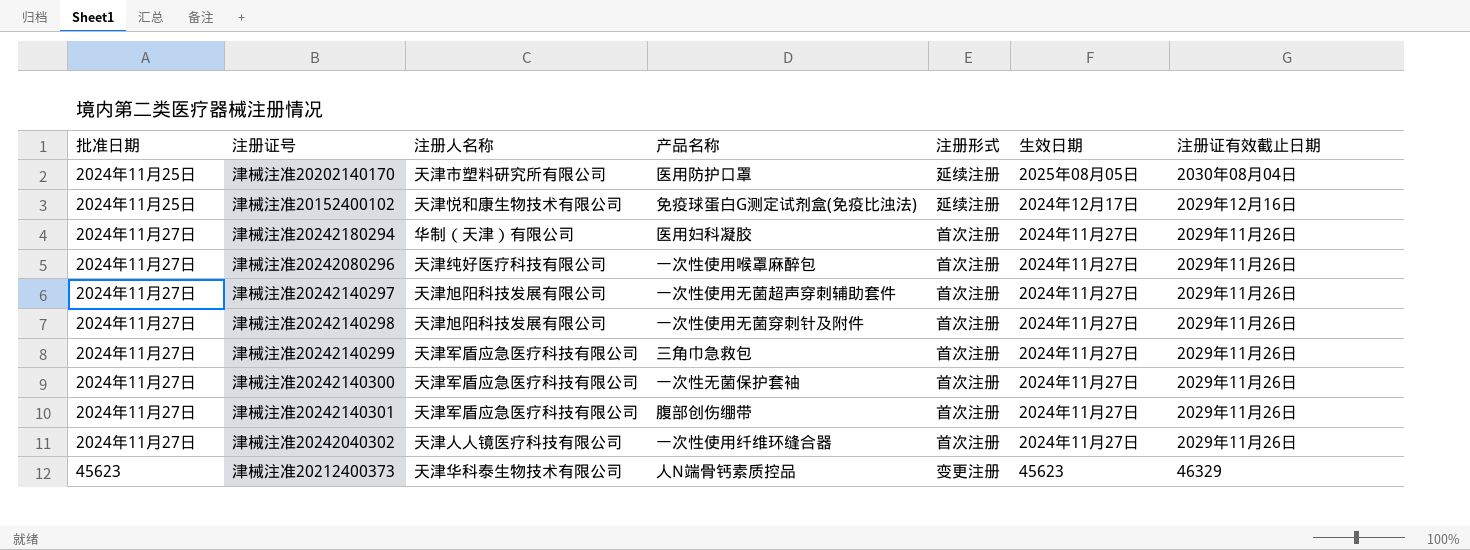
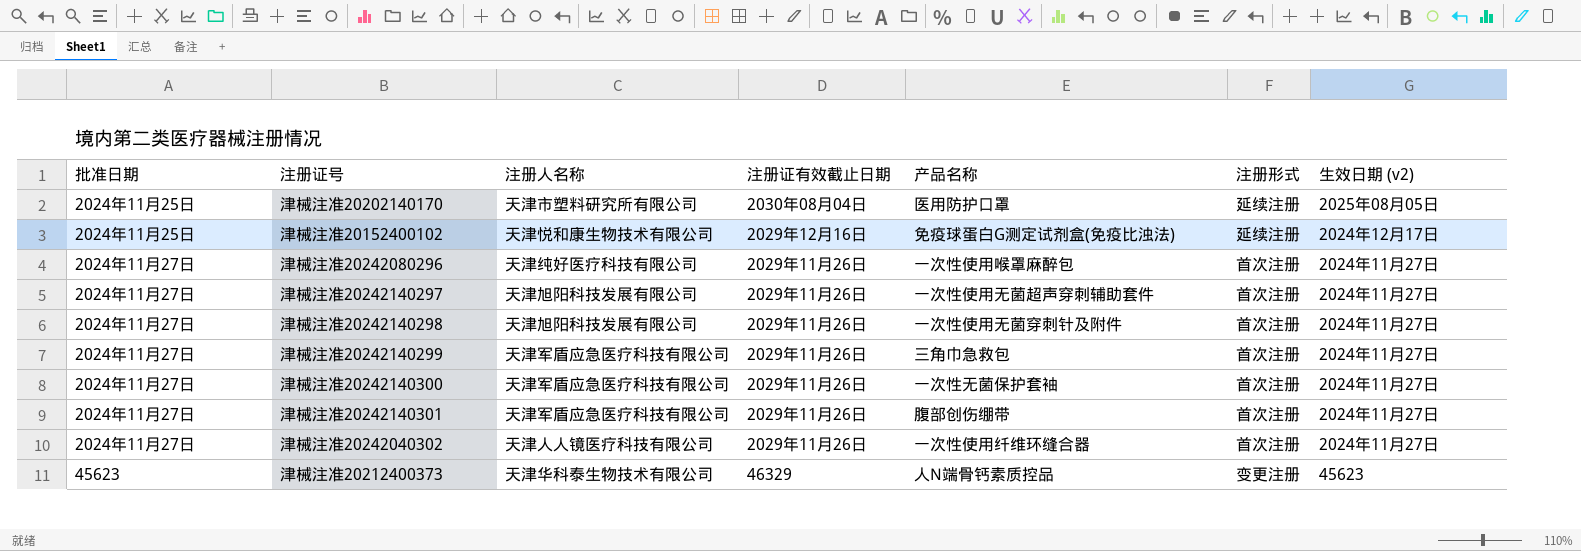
column 注册证有效截止日期 | position: 7 -> 4
column name: 生效日期 -> 生效日期 (v2)
row 津械注准20242180294: 2024年11月27日 | 华制（天津）有限公司 | 医用妇科凝胶 | 首次注册 | 2024年11月27日 | 2029年11月26日 -> none

